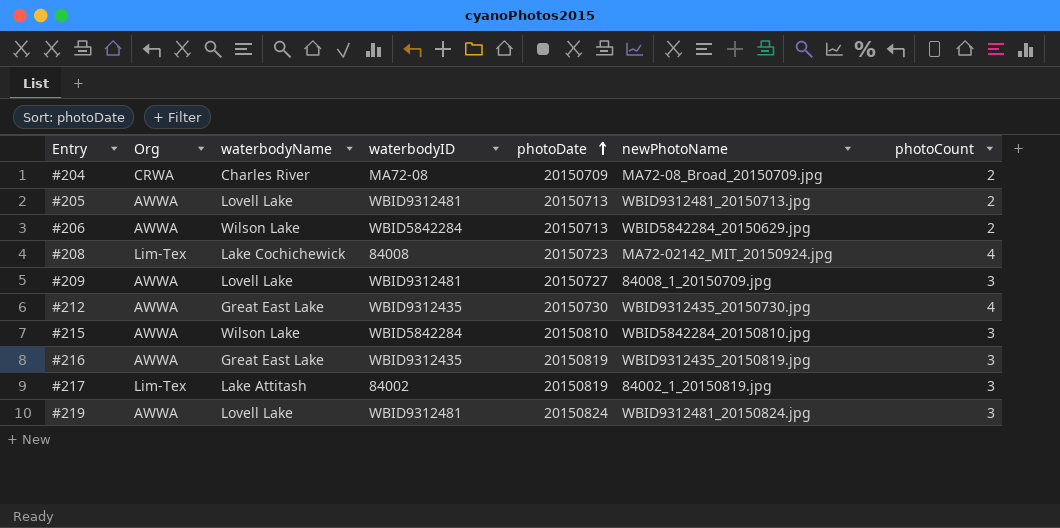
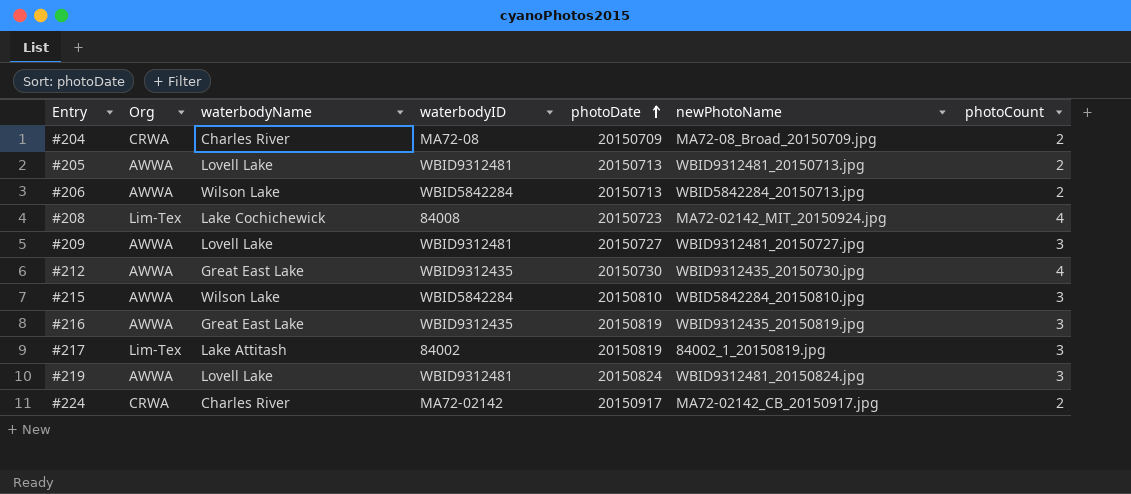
#206 | newPhotoName: WBID5842284_20150629.jpg -> WBID5842284_20150713.jpg
#209 | newPhotoName: 84008_1_20150709.jpg -> WBID9312481_20150727.jpg
row #224: none -> CRWA | Charles River | MA72-02142 | 20150917 | MA72-02142_CB_20150917.jpg | 2

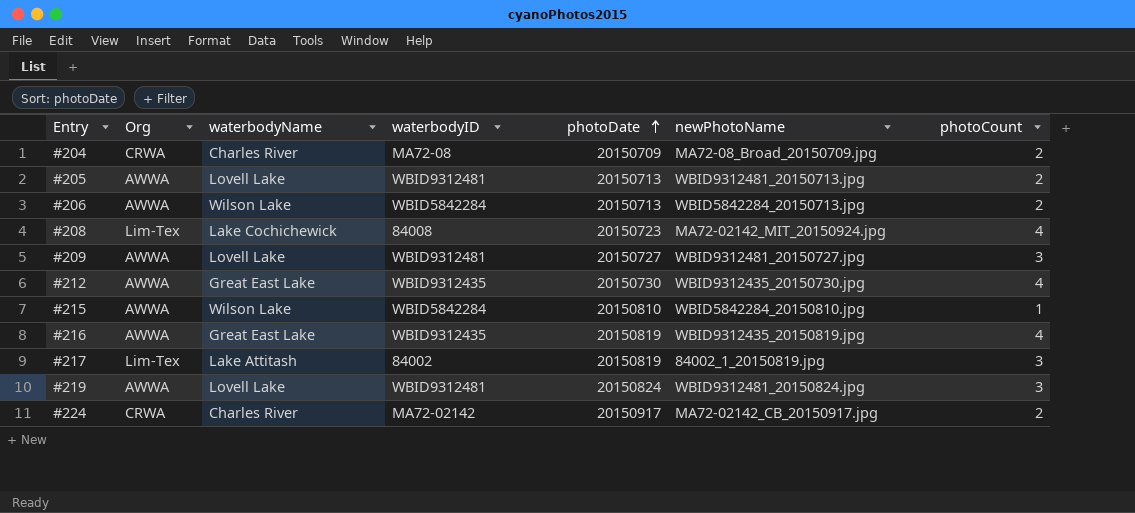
#215 | photoCount: 3 -> 1
#216 | photoCount: 3 -> 4

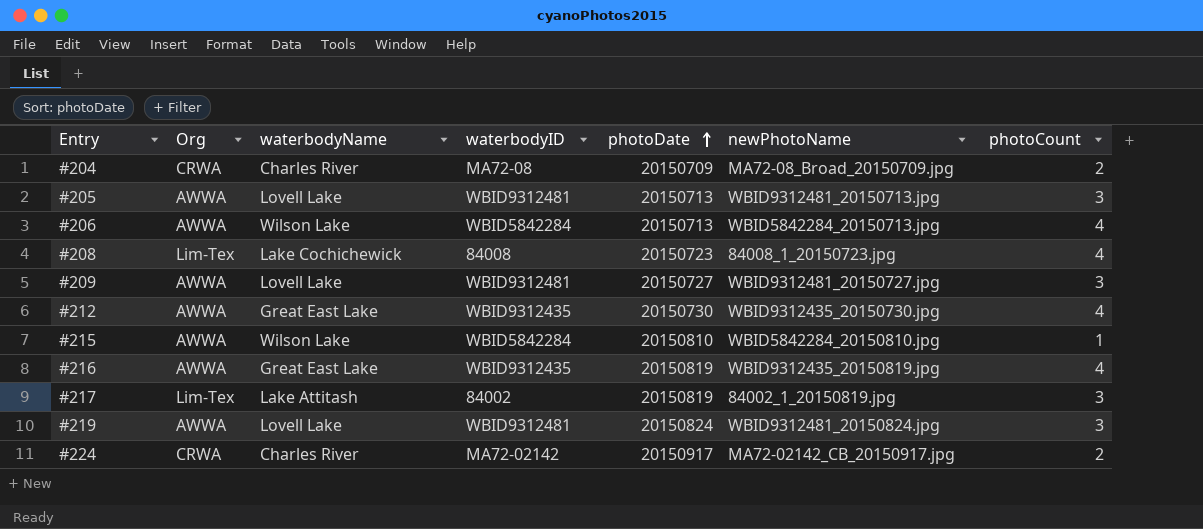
#205 | photoCount: 2 -> 3
#206 | photoCount: 2 -> 4
#208 | newPhotoName: MA72-02142_MIT_20150924.jpg -> 84008_1_20150723.jpg

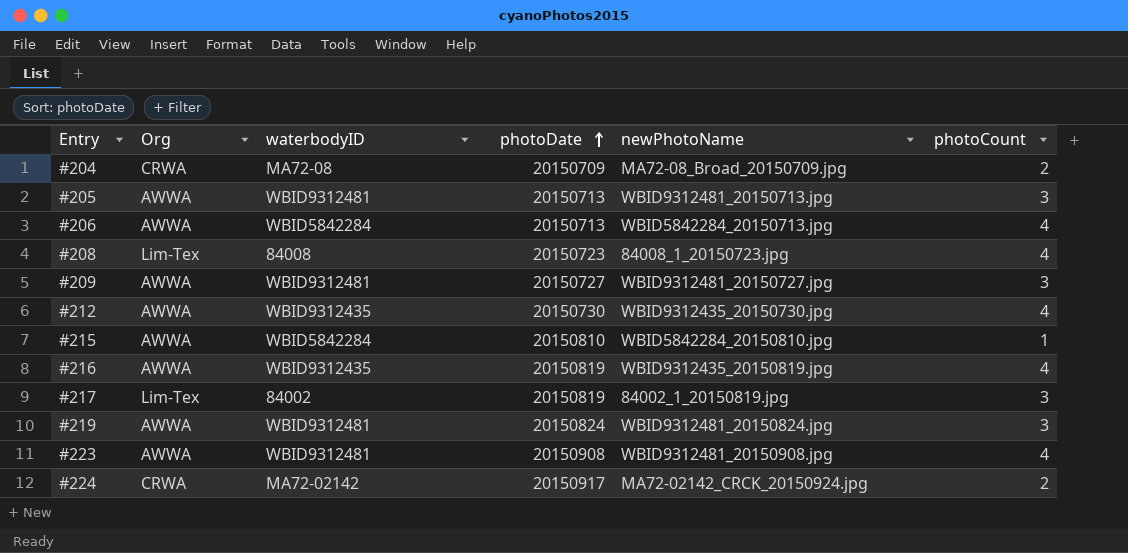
column waterbodyName | position: 3 -> none
row #223: none -> AWWA | WBID9312481 | 20150908 | WBID9312481_20150908.jpg | 4
#224 | newPhotoName: MA72-02142_CB_20150917.jpg -> MA72-02142_CRCK_20150924.jpg

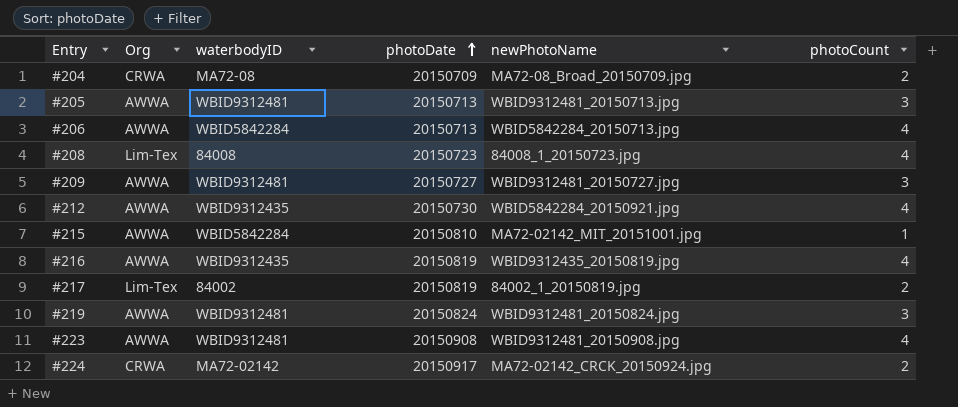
#212 | newPhotoName: WBID9312435_20150730.jpg -> WBID5842284_20150921.jpg
#215 | newPhotoName: WBID5842284_20150810.jpg -> MA72-02142_MIT_20151001.jpg
#217 | photoCount: 3 -> 2

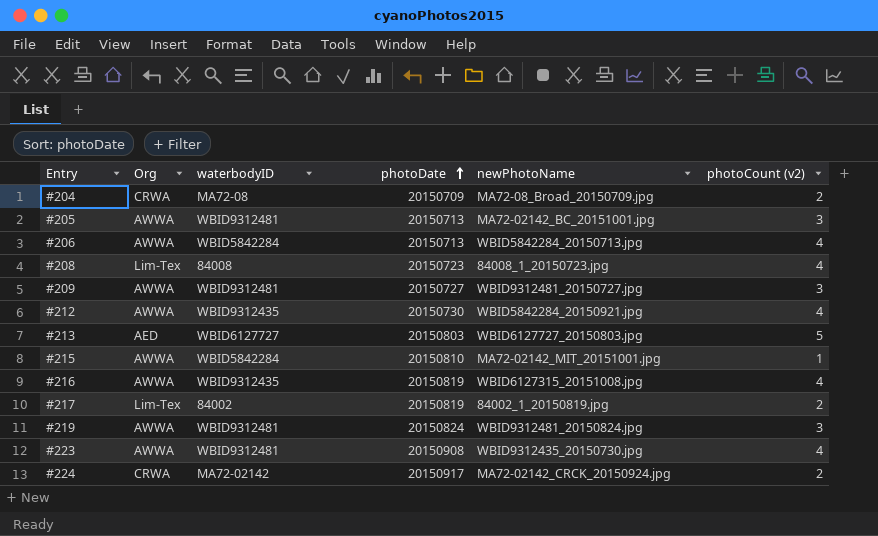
column name: photoCount -> photoCount (v2)
#205 | newPhotoName: WBID9312481_20150713.jpg -> MA72-02142_BC_20151001.jpg
row #213: none -> AED | WBID6127727 | 20150803 | WBID6127727_20150803.jpg | 5
#216 | newPhotoName: WBID9312435_20150819.jpg -> WBID6127315_20151008.jpg
#223 | newPhotoName: WBID9312481_20150908.jpg -> WBID9312435_20150730.jpg

